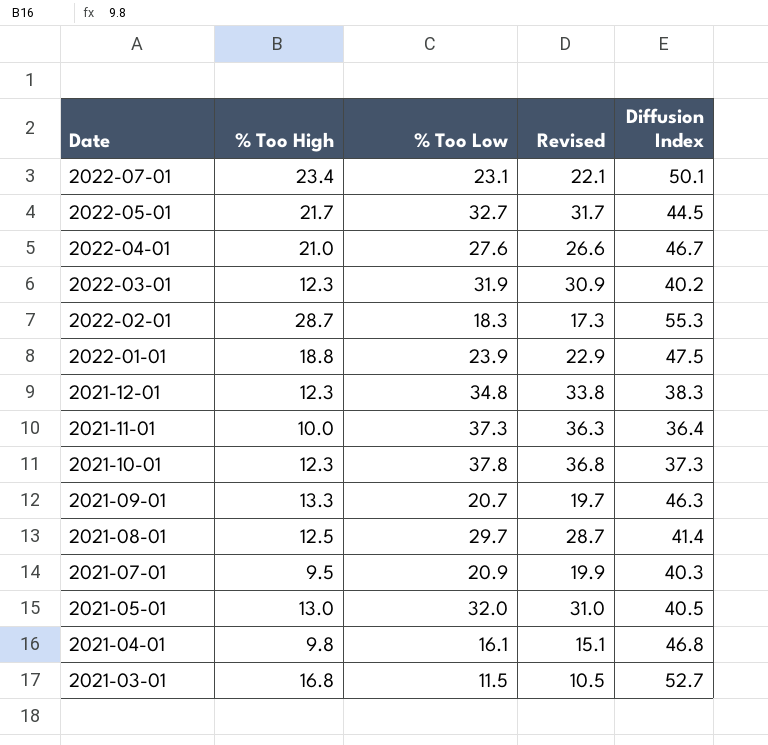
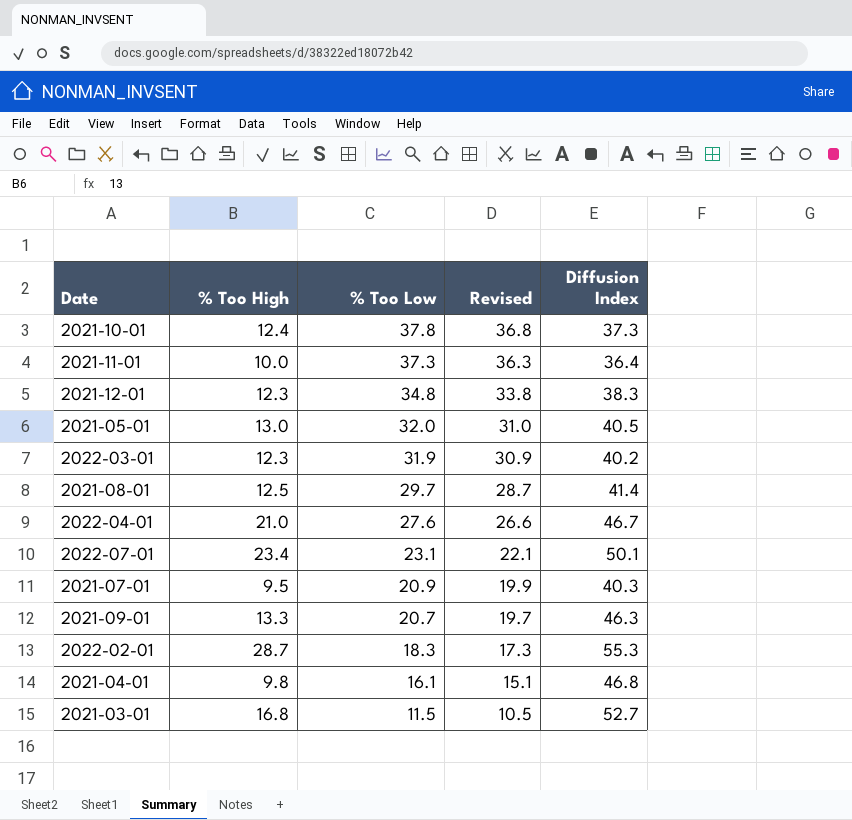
row order: Date descending -> % Too Low descending
row 2022-05-01: 21.7 | 32.7 | 31.7 | 44.5 -> none
row 2022-01-01: 18.8 | 23.9 | 22.9 | 47.5 -> none
2021-10-01 | % Too High: 12.3 -> 12.4

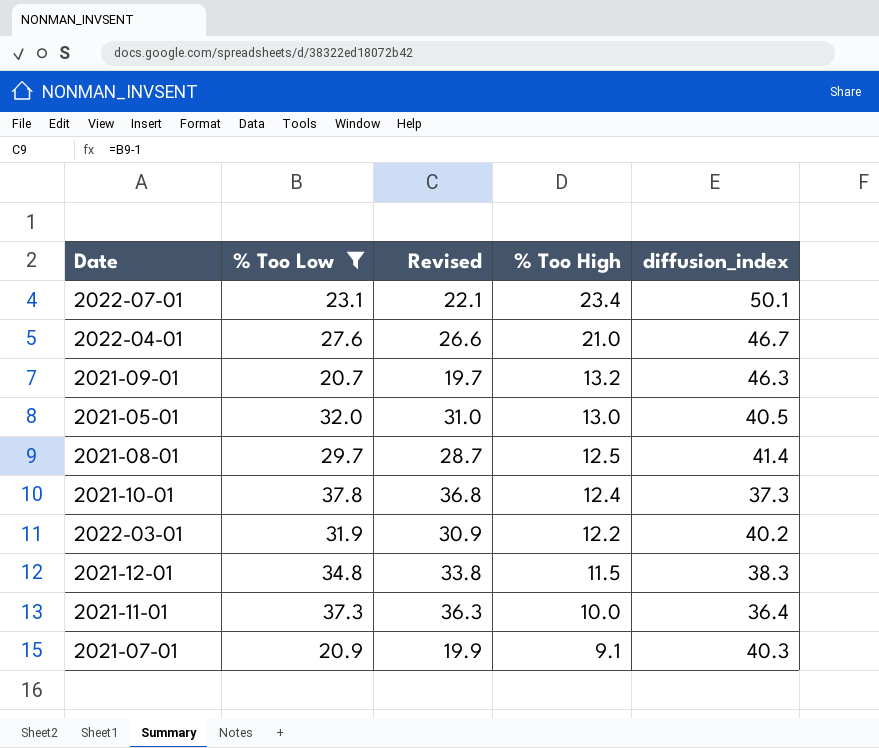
filter: none -> % Too Low >= 20.7
row order: % Too Low descending -> % Too High descending
column % Too High | position: 2 -> 4
column name: Diffusion Index -> diffusion_index
2021-09-01 | % Too High: 13.3 -> 13.2
2022-03-01 | % Too High: 12.3 -> 12.2
2021-12-01 | % Too High: 12.3 -> 11.5
2021-07-01 | % Too High: 9.5 -> 9.1

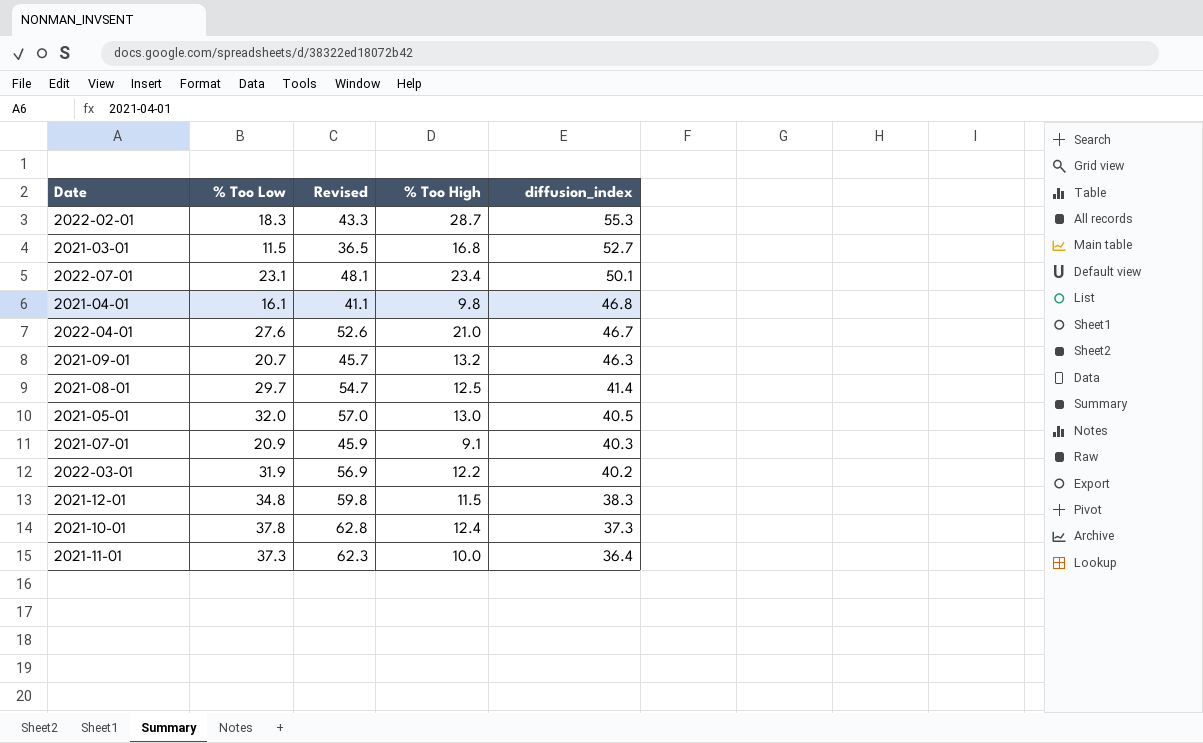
filter: % Too Low >= 20.7 -> none
row order: % Too High descending -> diffusion_index descending
column Revised | formula: [% Too Low] - 1 -> [% Too Low] + 25

